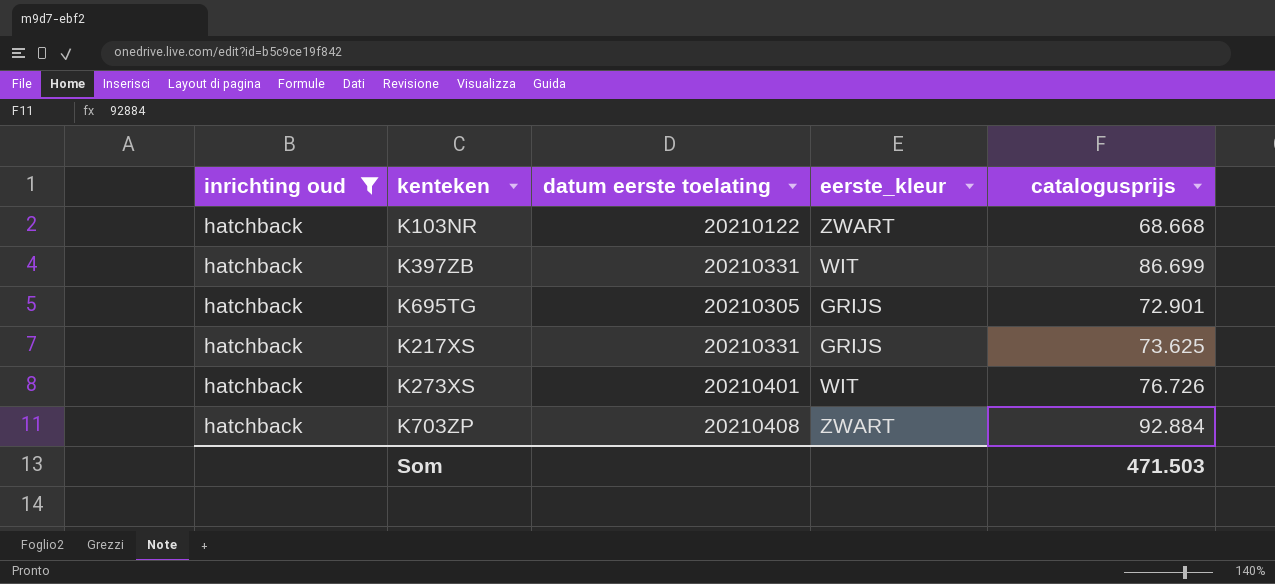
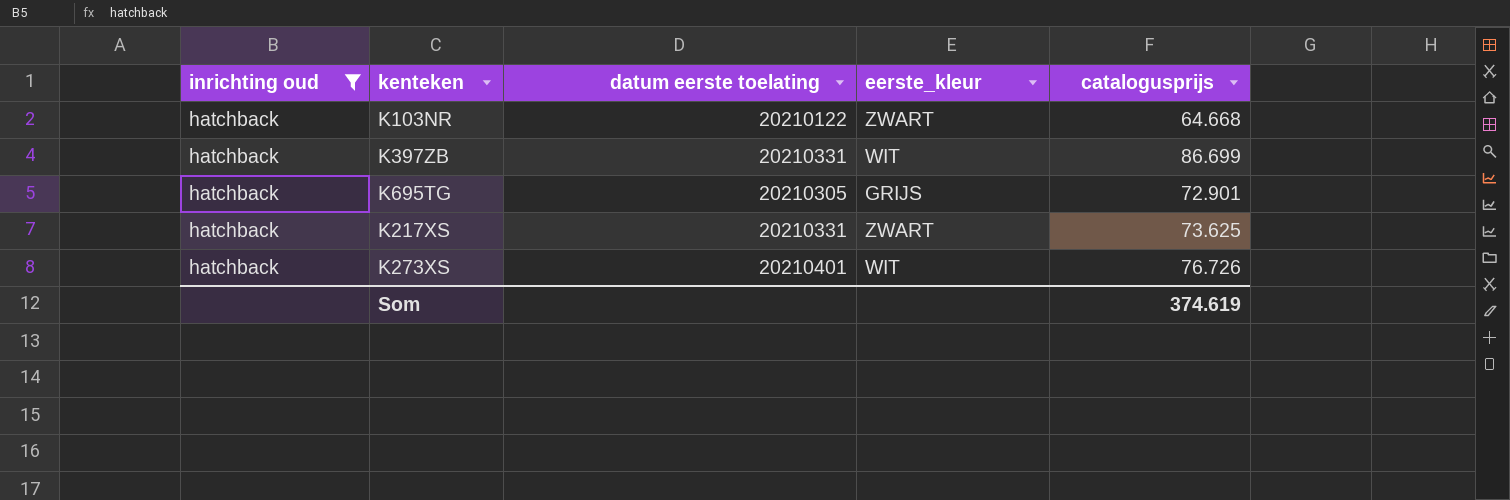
row K703ZP: hatchback | 20210408 | ZWART | 92.884 -> none
K103NR | catalogusprijs: 68.668 -> 64.668
K217XS | eerste_kleur: GRIJS -> ZWART
Som | catalogusprijs: 471.503 -> 374.619

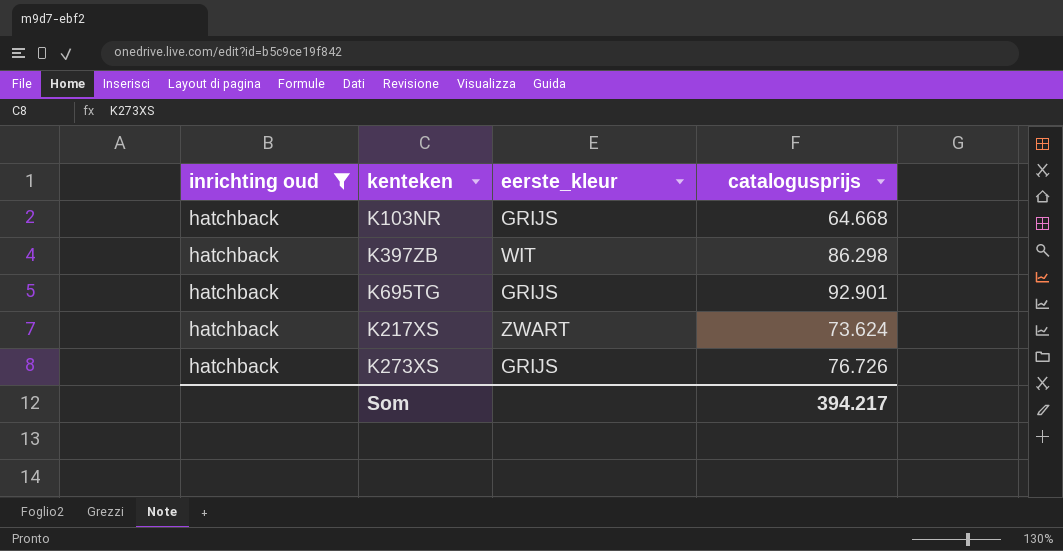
column datum eerste toelating | position: 3 -> none
K103NR | eerste_kleur: ZWART -> GRIJS
K397ZB | catalogusprijs: 86.699 -> 86.298
K695TG | catalogusprijs: 72.901 -> 92.901
K217XS | catalogusprijs: 73.625 -> 73.624
K273XS | eerste_kleur: WIT -> GRIJS
Som | catalogusprijs: 374.619 -> 394.217

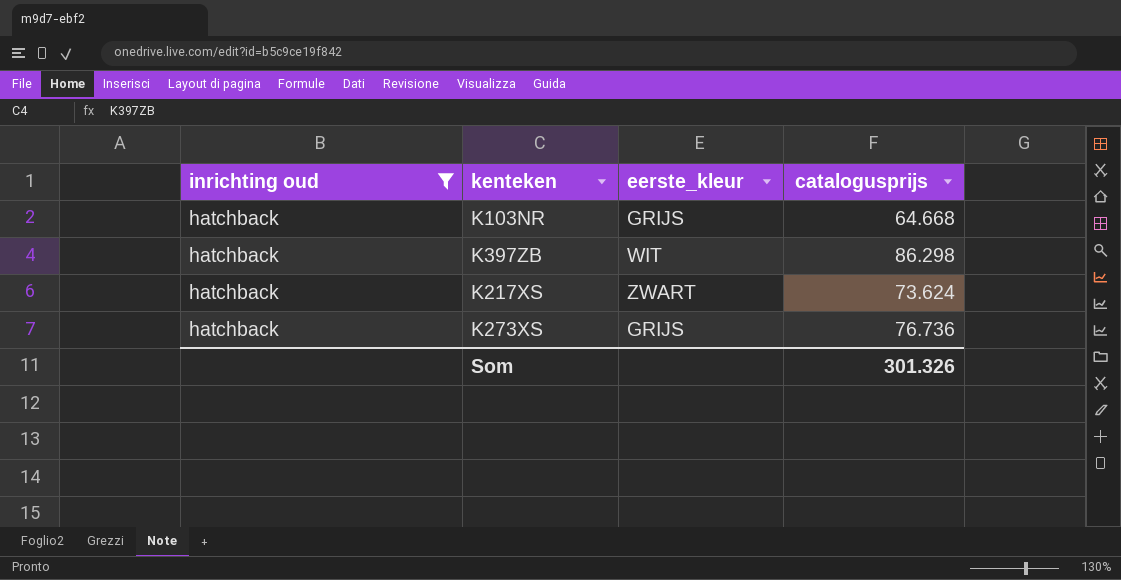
row K695TG: hatchback | GRIJS | 92.901 -> none
K273XS | catalogusprijs: 76.726 -> 76.736
Som | catalogusprijs: 394.217 -> 301.326

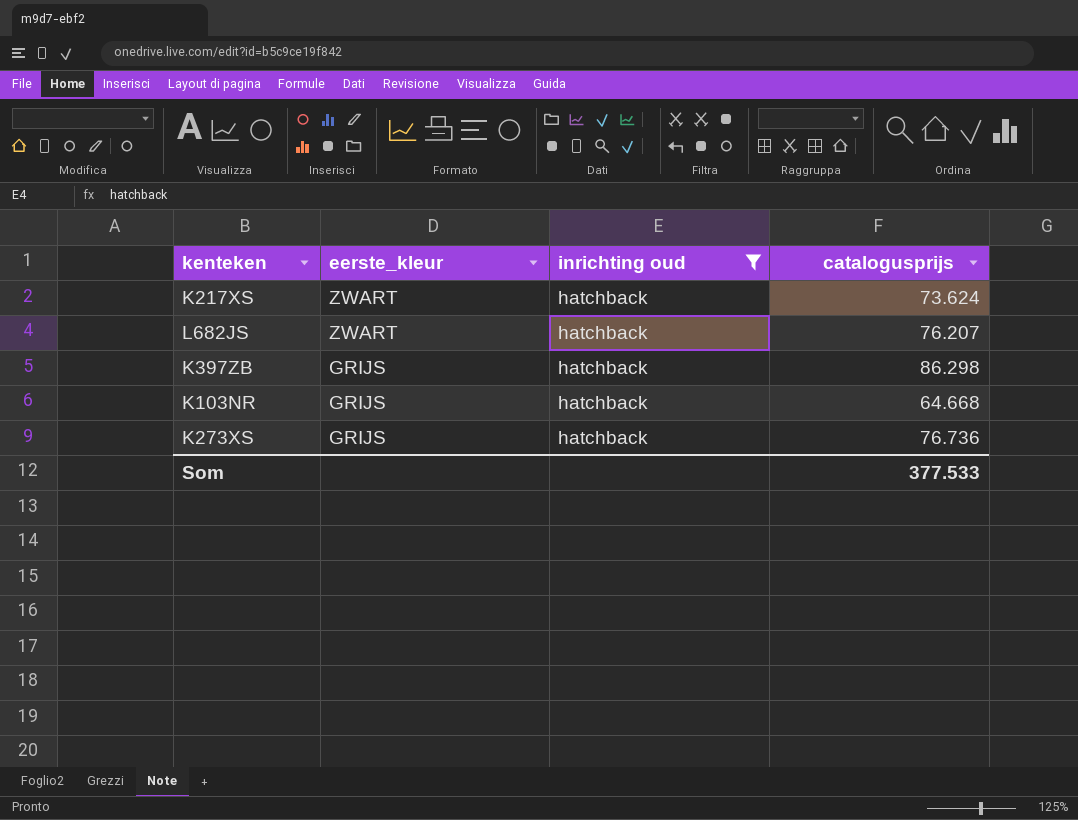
row order: none -> eerste_kleur descending
column inrichting oud | position: 1 -> 3
row L682JS: none -> ZWART | hatchback | 76.207
K397ZB | eerste_kleur: WIT -> GRIJS
Som | catalogusprijs: 301.326 -> 377.533

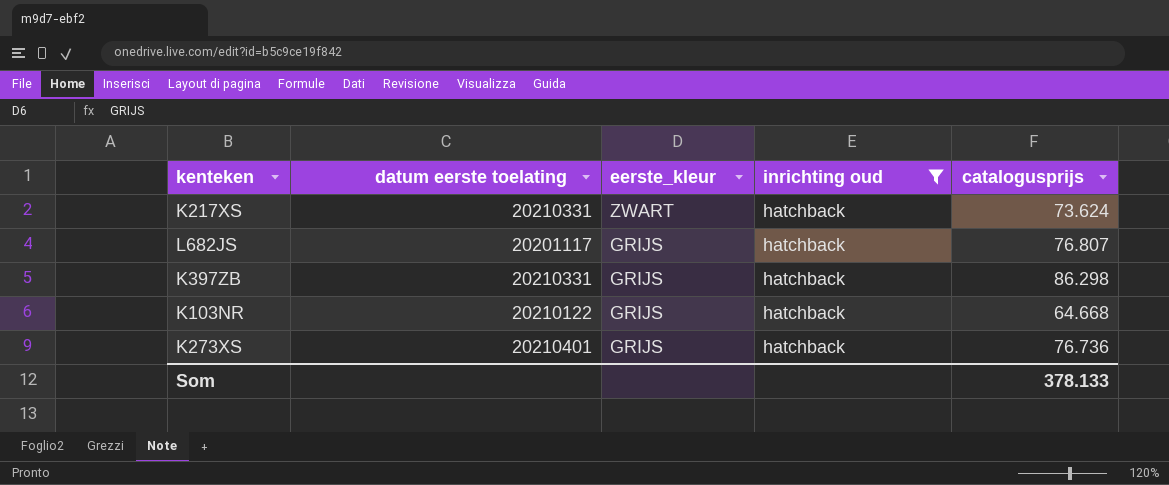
column datum eerste toelating | position: none -> 2
L682JS | eerste_kleur: ZWART -> GRIJS
L682JS | catalogusprijs: 76.207 -> 76.807
Som | catalogusprijs: 377.533 -> 378.133

